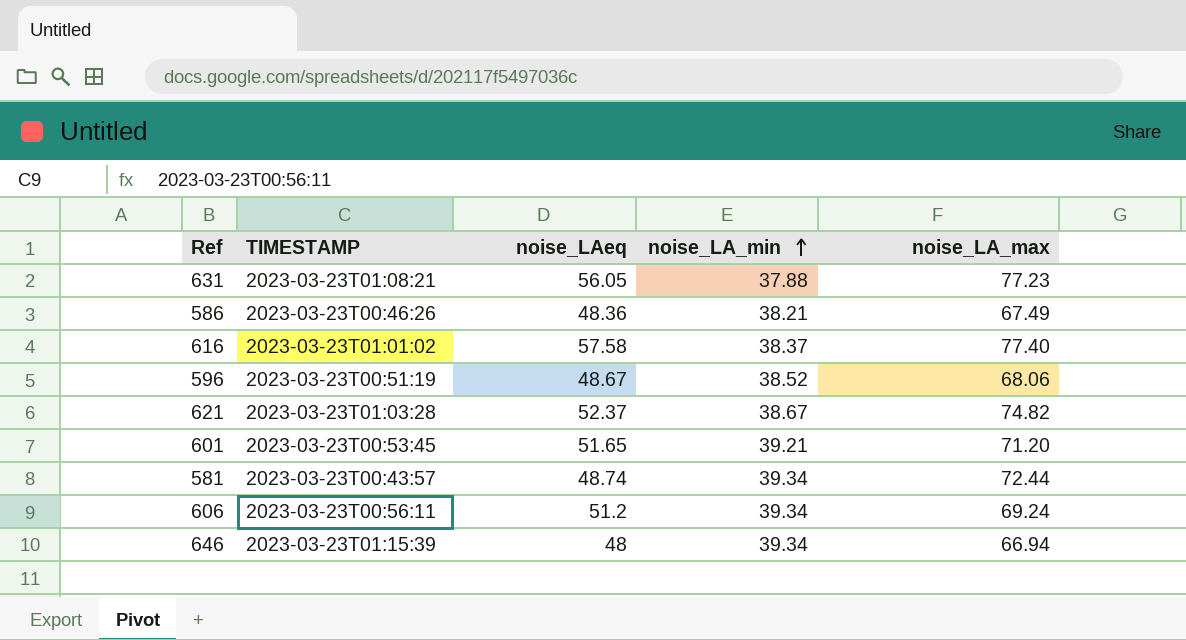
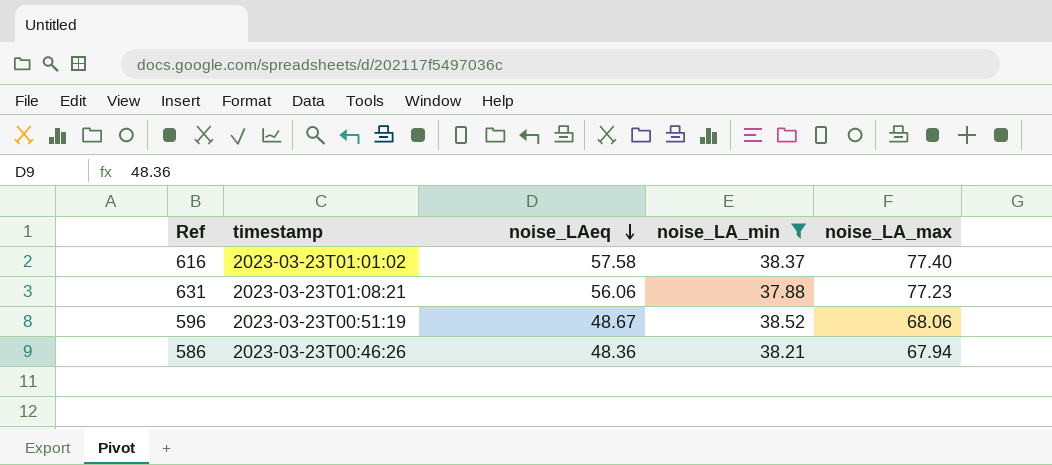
filter: none -> noise_LA_min <= 38.52
row order: noise_LA_min ascending -> noise_LAeq descending
column name: TIMESTAMP -> timestamp
631 | noise_LAeq: 56.05 -> 56.06
586 | noise_LA_max: 67.49 -> 67.94

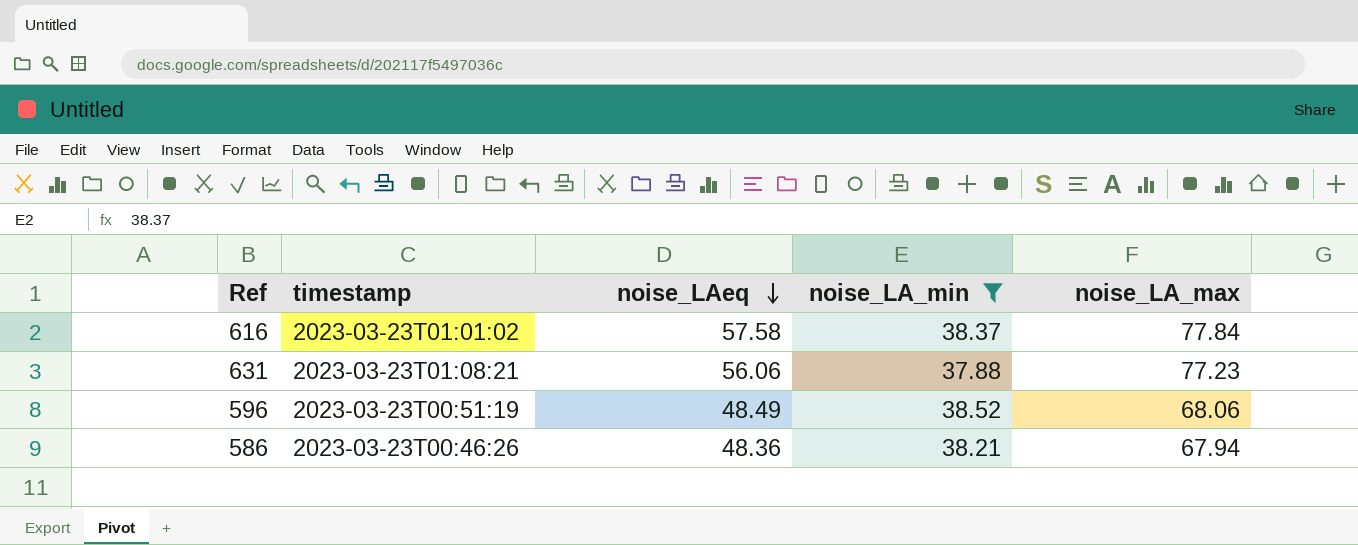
616 | noise_LA_max: 77.40 -> 77.84
596 | noise_LAeq: 48.67 -> 48.49

